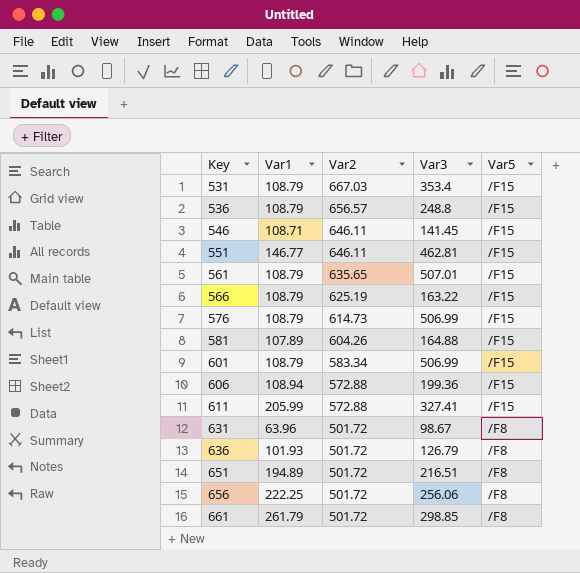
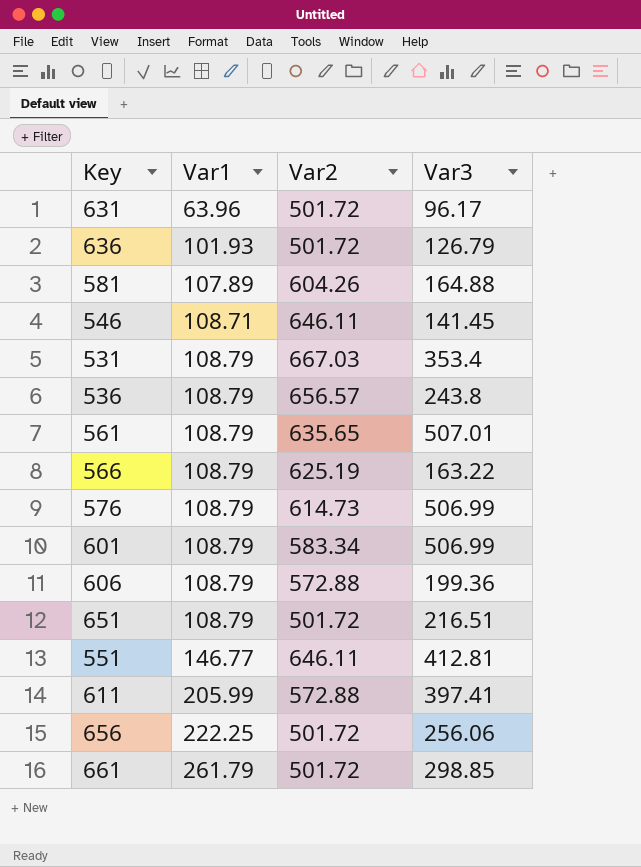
row order: Key ascending -> Var1 ascending
column Var5 | position: 5 -> none
631 | Var3: 98.67 -> 96.17
536 | Var3: 248.8 -> 243.8
606 | Var1: 108.94 -> 108.79
651 | Var1: 194.89 -> 108.79
551 | Var3: 462.81 -> 412.81
611 | Var3: 327.41 -> 397.41

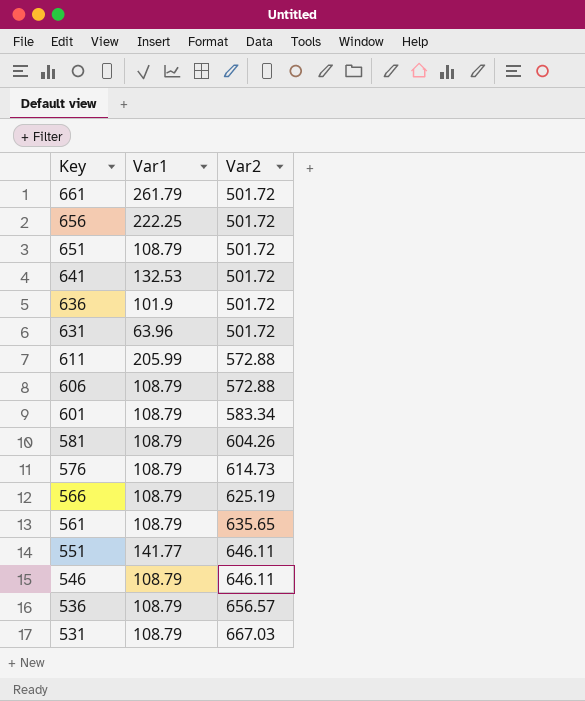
row order: Var1 ascending -> Key descending
column Var3 | position: 4 -> none
row 641: none -> 132.53 | 501.72
636 | Var1: 101.93 -> 101.9
581 | Var1: 107.89 -> 108.79
551 | Var1: 146.77 -> 141.77
546 | Var1: 108.71 -> 108.79

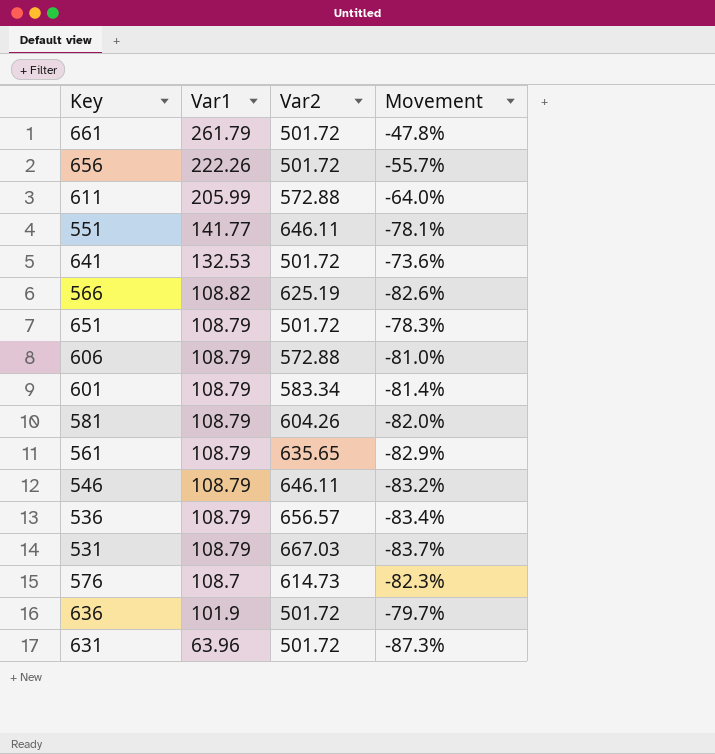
row order: Key descending -> Var1 descending
column Movement | formula: none -> ([Var1] - [Var2]) / [Var2]
656 | Var1: 222.25 -> 222.26
566 | Var1: 108.79 -> 108.82
576 | Var1: 108.79 -> 108.7

